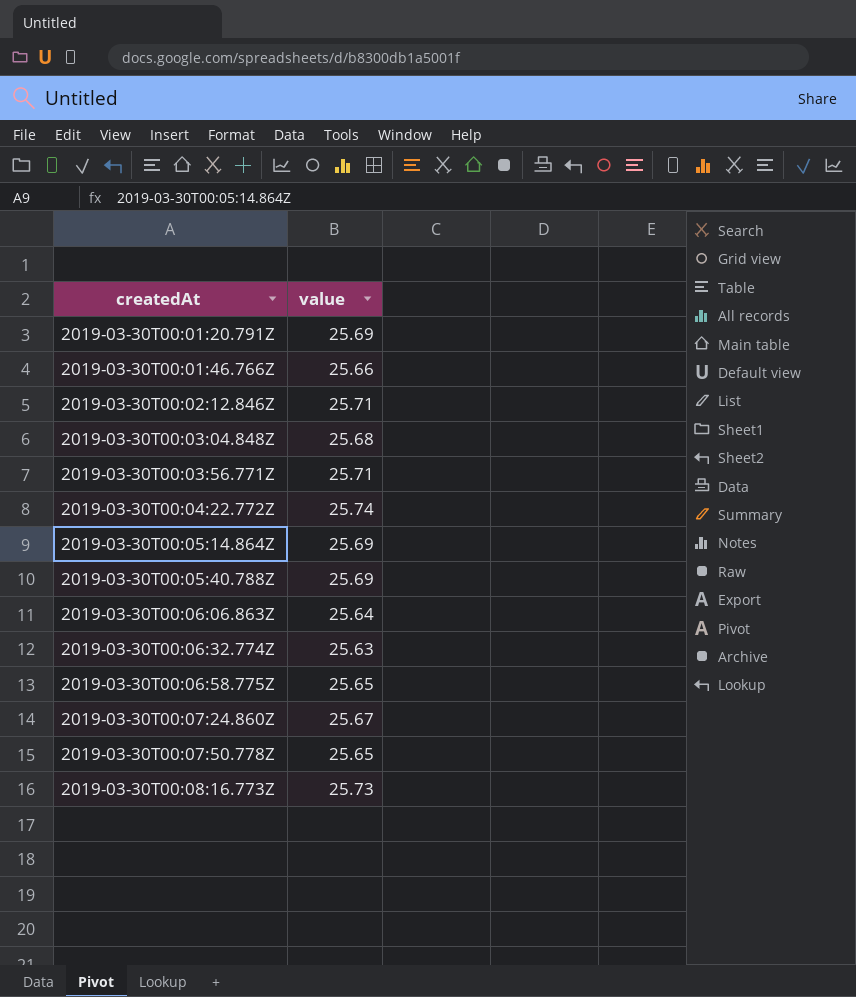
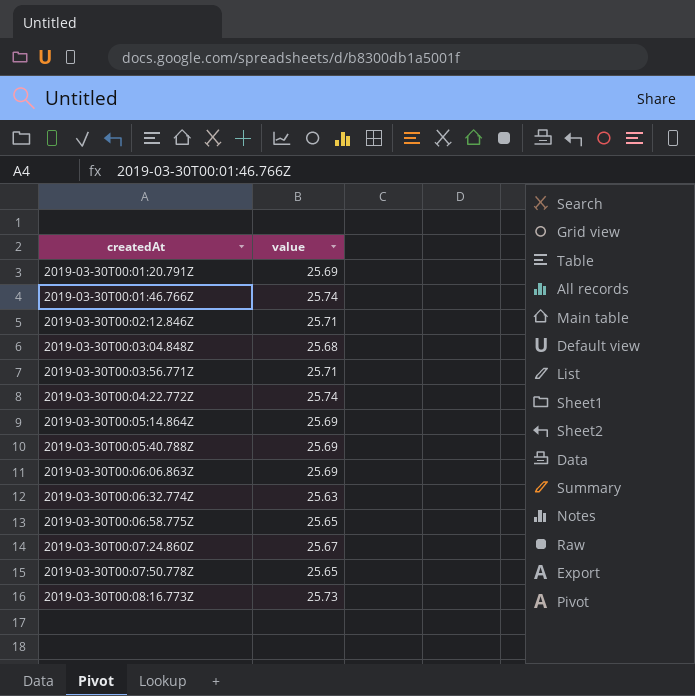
2019-03-30T00:01:46.766Z | value: 25.66 -> 25.74
2019-03-30T00:06:06.863Z | value: 25.64 -> 25.69

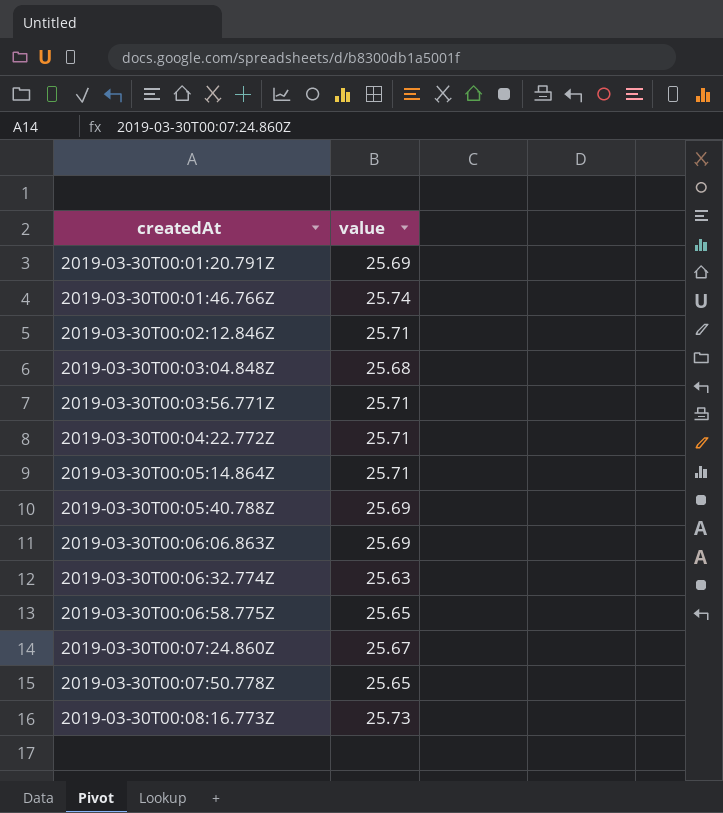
2019-03-30T00:04:22.772Z | value: 25.74 -> 25.71
2019-03-30T00:05:14.864Z | value: 25.69 -> 25.71

